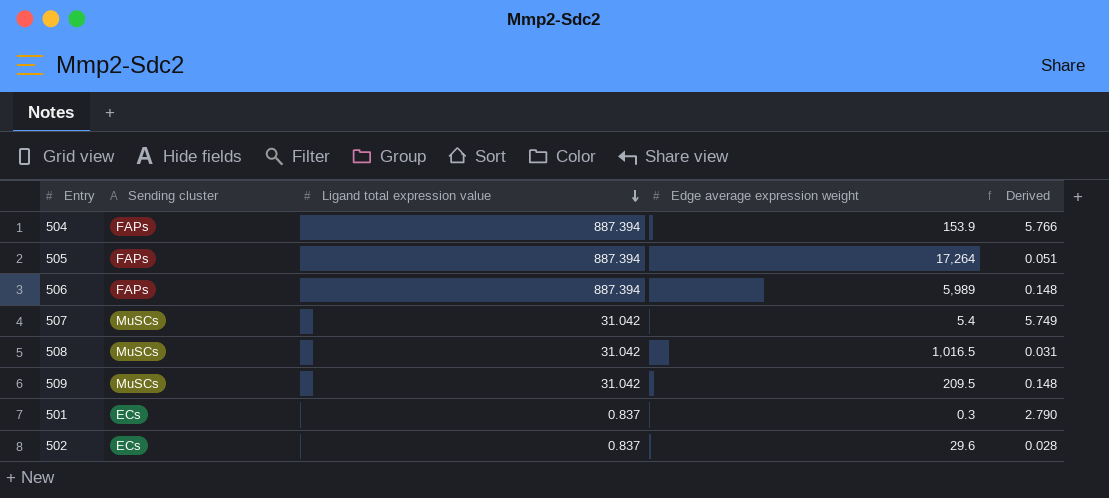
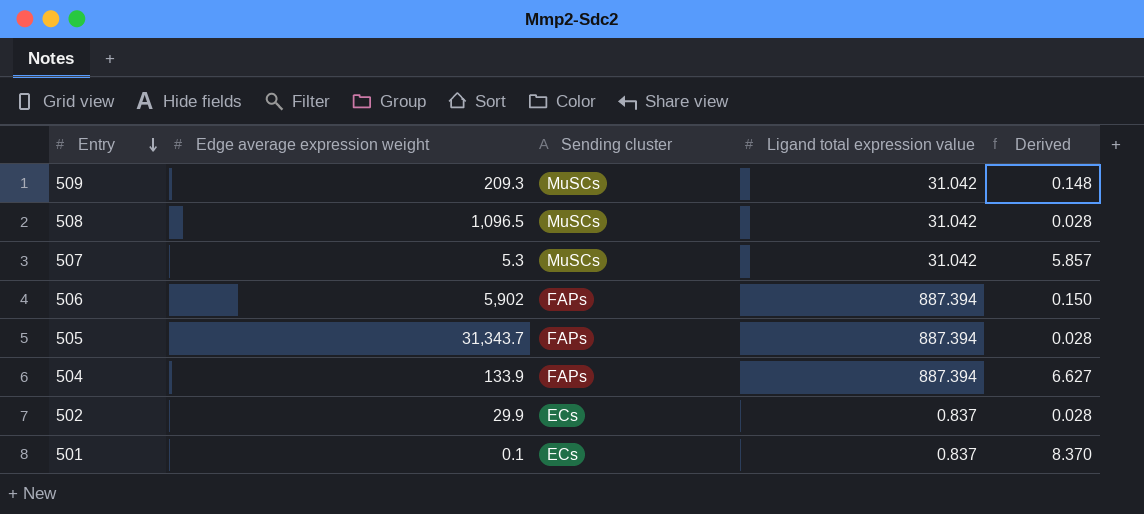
row order: Ligand total expression value descending -> Entry descending
column Edge average expression weight | position: 4 -> 2
509 | Edge average expression weight: 209.5 -> 209.3
508 | Edge average expression weight: 1,016.5 -> 1,096.5
508 | Derived: 0.031 -> 0.028
507 | Edge average expression weight: 5.4 -> 5.3
507 | Derived: 5.749 -> 5.857
506 | Edge average expression weight: 5,989 -> 5,902
506 | Derived: 0.148 -> 0.150
505 | Edge average expression weight: 17,264 -> 31,343.7
505 | Derived: 0.051 -> 0.028
504 | Edge average expression weight: 153.9 -> 133.9
504 | Derived: 5.766 -> 6.627
502 | Edge average expression weight: 29.6 -> 29.9
501 | Edge average expression weight: 0.3 -> 0.1
501 | Derived: 2.790 -> 8.370

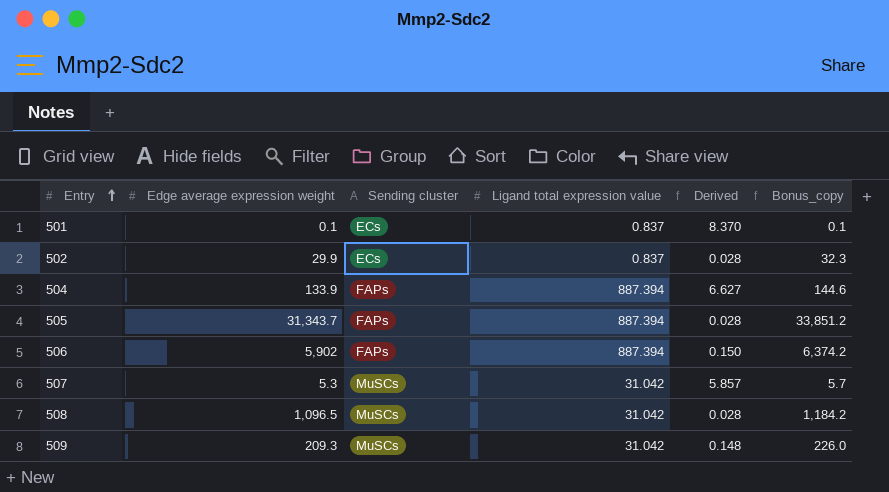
row order: Entry descending -> Entry ascending
column Bonus_copy | formula: none -> [Edge average expression weight] * 1.08

